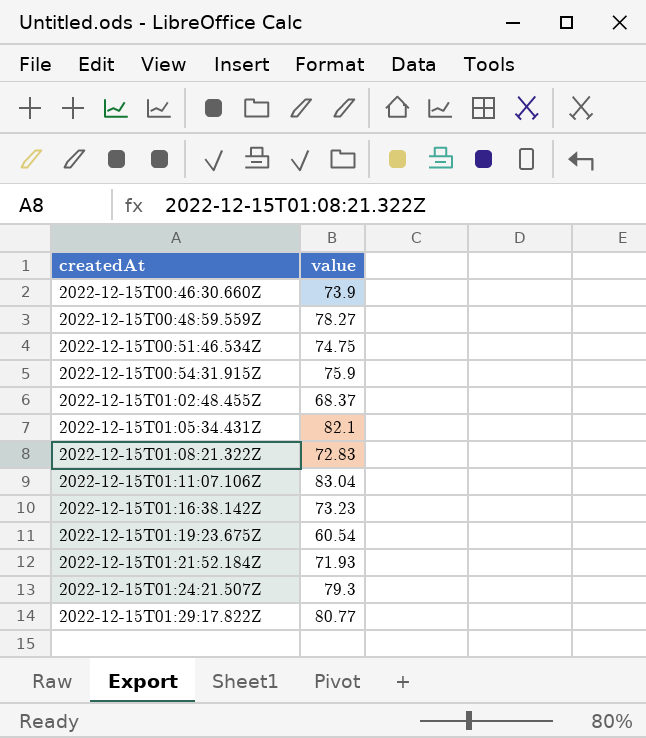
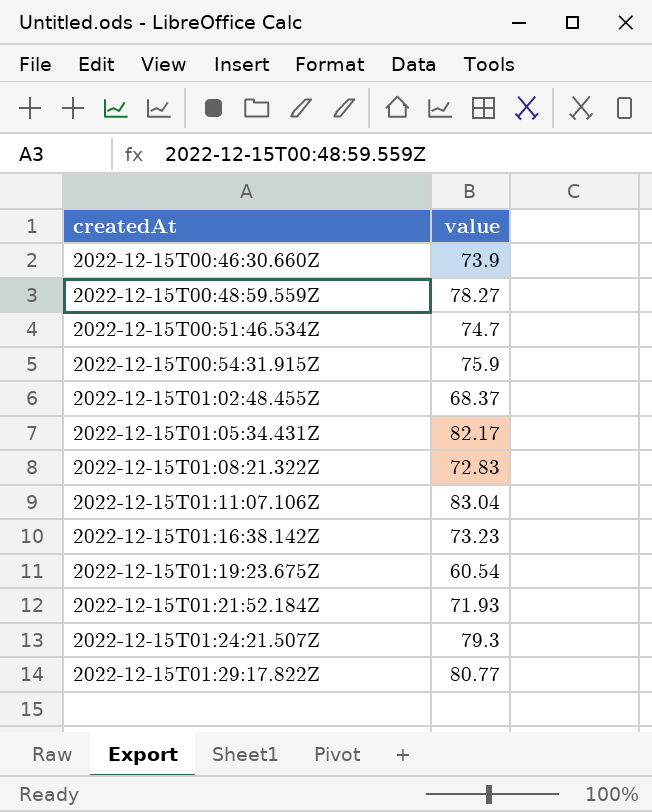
2022-12-15T00:51:46.534Z | value: 74.75 -> 74.7
2022-12-15T01:05:34.431Z | value: 82.1 -> 82.17

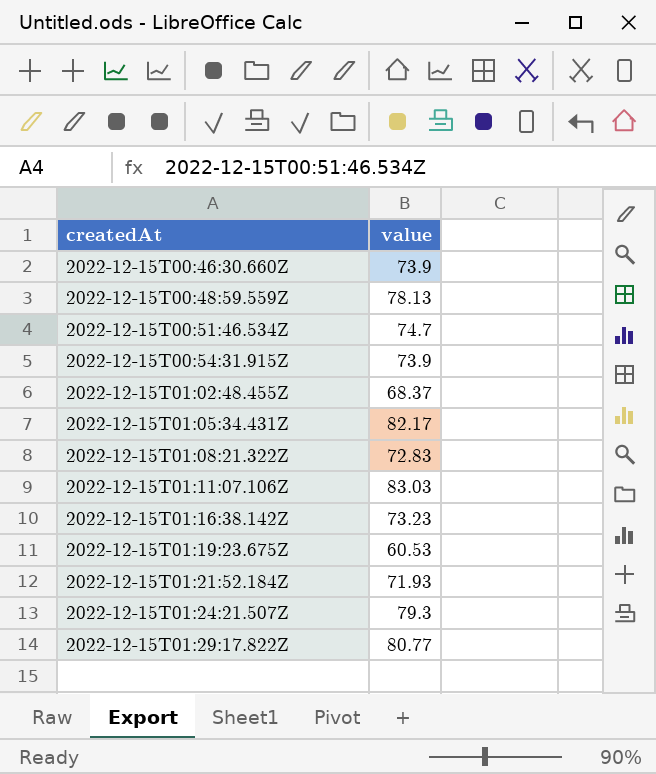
2022-12-15T00:48:59.559Z | value: 78.27 -> 78.13
2022-12-15T00:54:31.915Z | value: 75.9 -> 73.9
2022-12-15T01:11:07.106Z | value: 83.04 -> 83.03
2022-12-15T01:19:23.675Z | value: 60.54 -> 60.53

